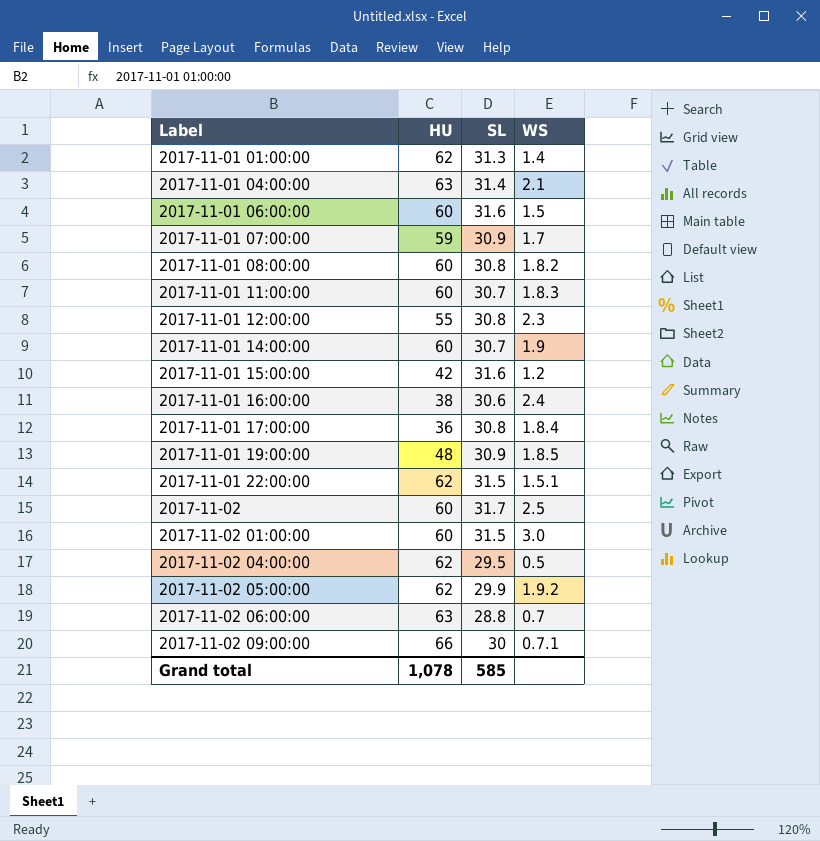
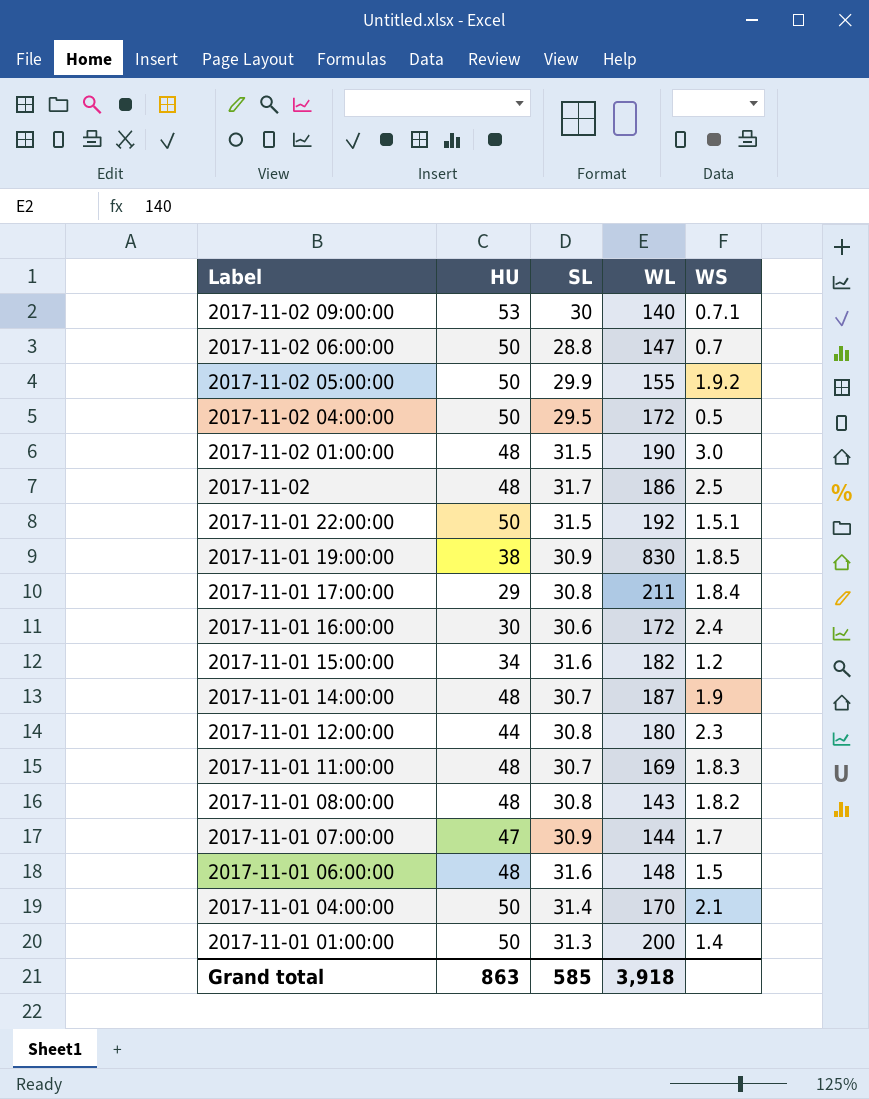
row order: Label ascending -> Label descending
column WL | position: none -> 4
2017-11-02 09:00:00 | HU: 66 -> 53
2017-11-02 06:00:00 | HU: 63 -> 50
2017-11-02 05:00:00 | HU: 62 -> 50
2017-11-02 04:00:00 | HU: 62 -> 50
2017-11-02 01:00:00 | HU: 60 -> 48
2017-11-02 | HU: 60 -> 48
2017-11-01 22:00:00 | HU: 62 -> 50
2017-11-01 19:00:00 | HU: 48 -> 38
2017-11-01 17:00:00 | HU: 36 -> 29
2017-11-01 16:00:00 | HU: 38 -> 30
2017-11-01 15:00:00 | HU: 42 -> 34
2017-11-01 14:00:00 | HU: 60 -> 48
2017-11-01 12:00:00 | HU: 55 -> 44
2017-11-01 11:00:00 | HU: 60 -> 48
2017-11-01 08:00:00 | HU: 60 -> 48
2017-11-01 07:00:00 | HU: 59 -> 47
2017-11-01 06:00:00 | HU: 60 -> 48
2017-11-01 04:00:00 | HU: 63 -> 50
2017-11-01 01:00:00 | HU: 62 -> 50
Grand total | HU: 1,078 -> 863

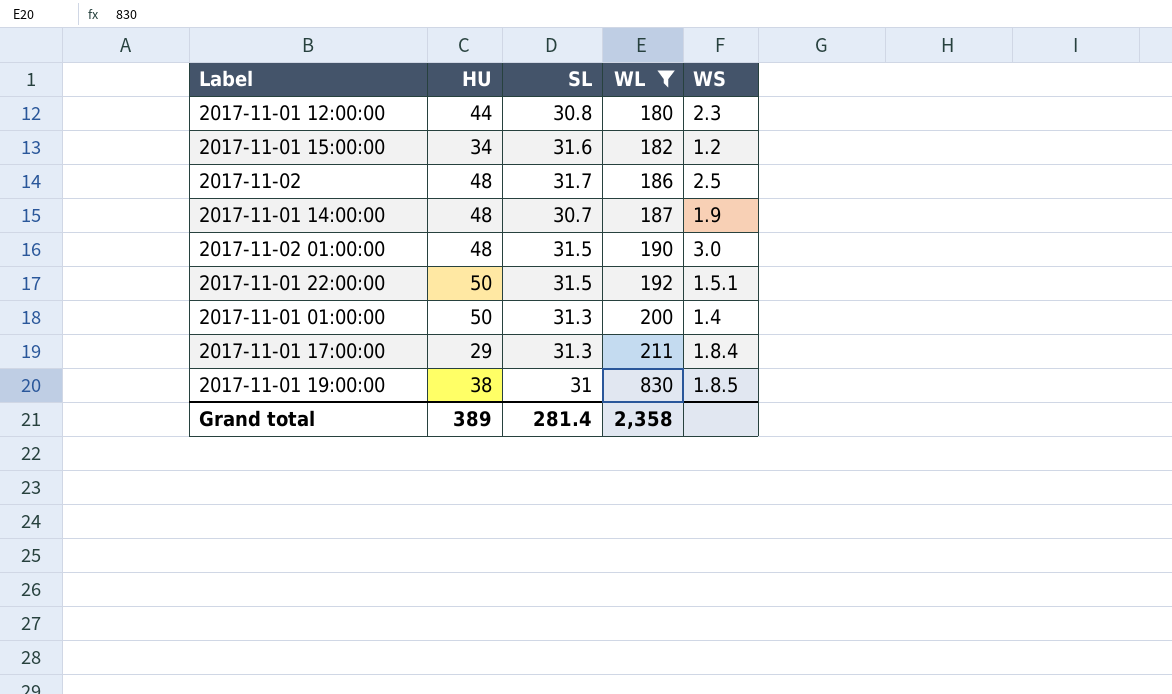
filter: none -> WL >= 180
row order: Label descending -> WL ascending
2017-11-01 17:00:00 | SL: 30.8 -> 31.3
2017-11-01 19:00:00 | SL: 30.9 -> 31
Grand total | HU: 863 -> 389
Grand total | SL: 585 -> 281.4
Grand total | WL: 3,918 -> 2,358

